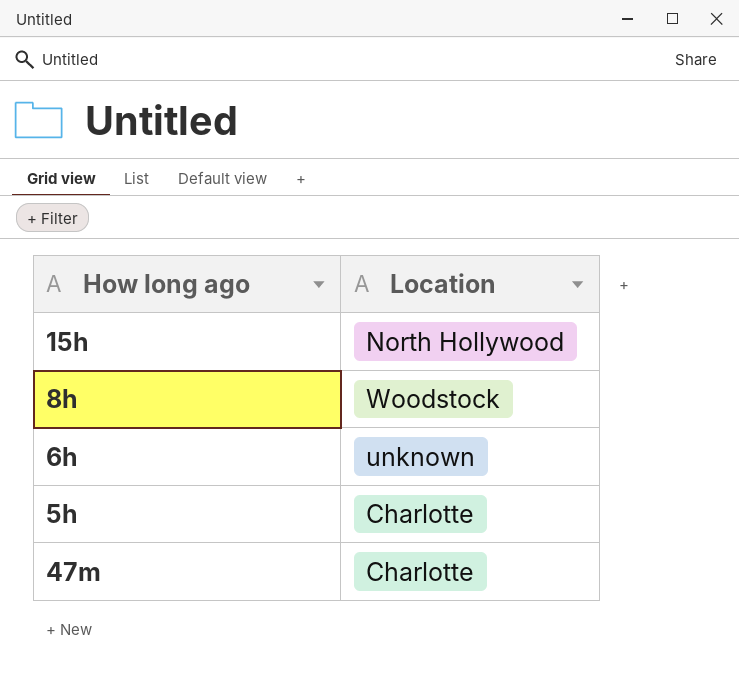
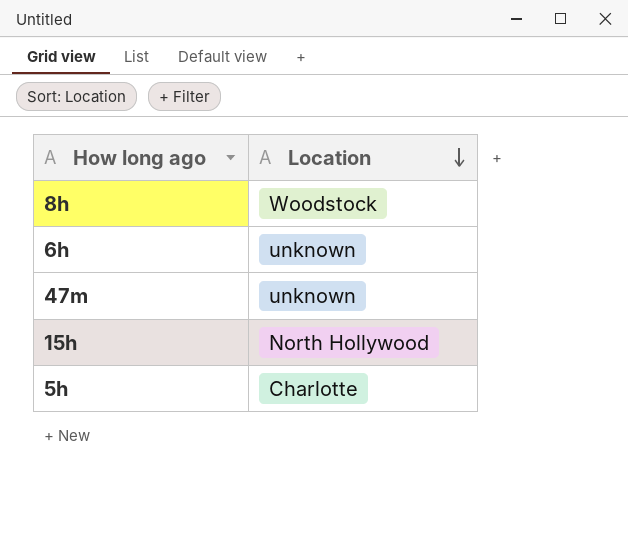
row order: none -> Location descending
47m | Location: Charlotte -> unknown

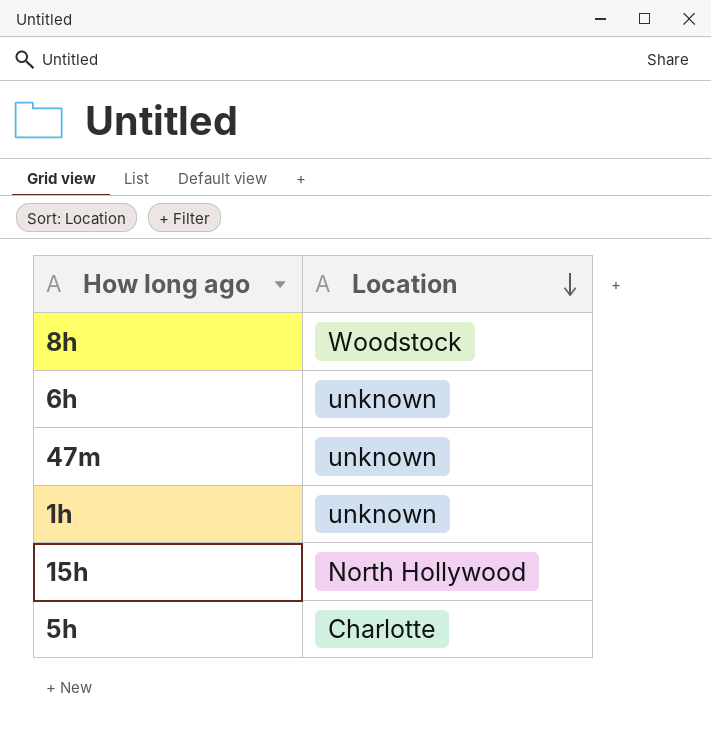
row 1h: none -> unknown

